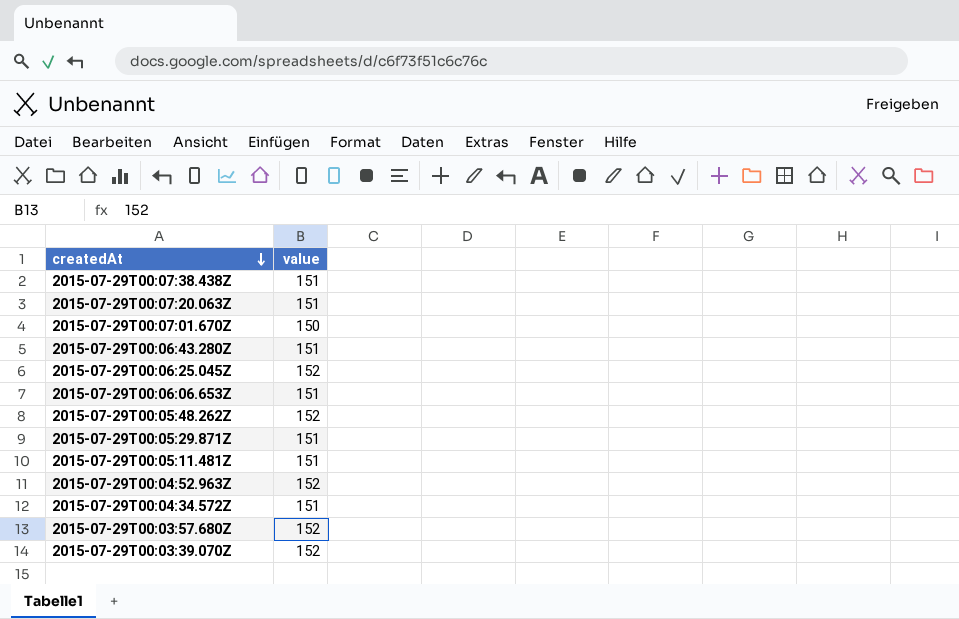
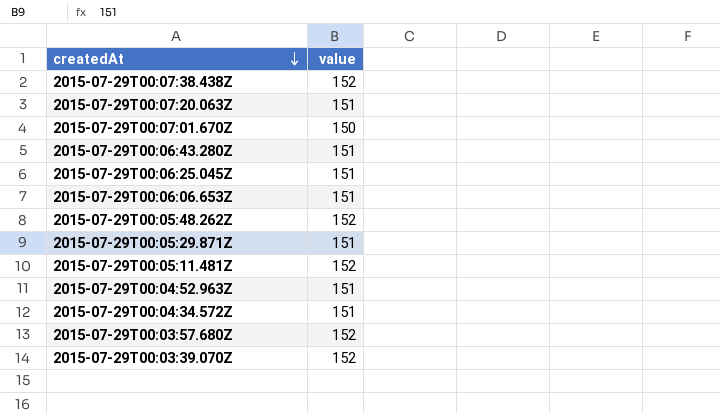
2015-07-29T00:07:38.438Z | value: 151 -> 152
2015-07-29T00:06:25.045Z | value: 152 -> 151
2015-07-29T00:05:11.481Z | value: 151 -> 152
2015-07-29T00:04:52.963Z | value: 152 -> 151

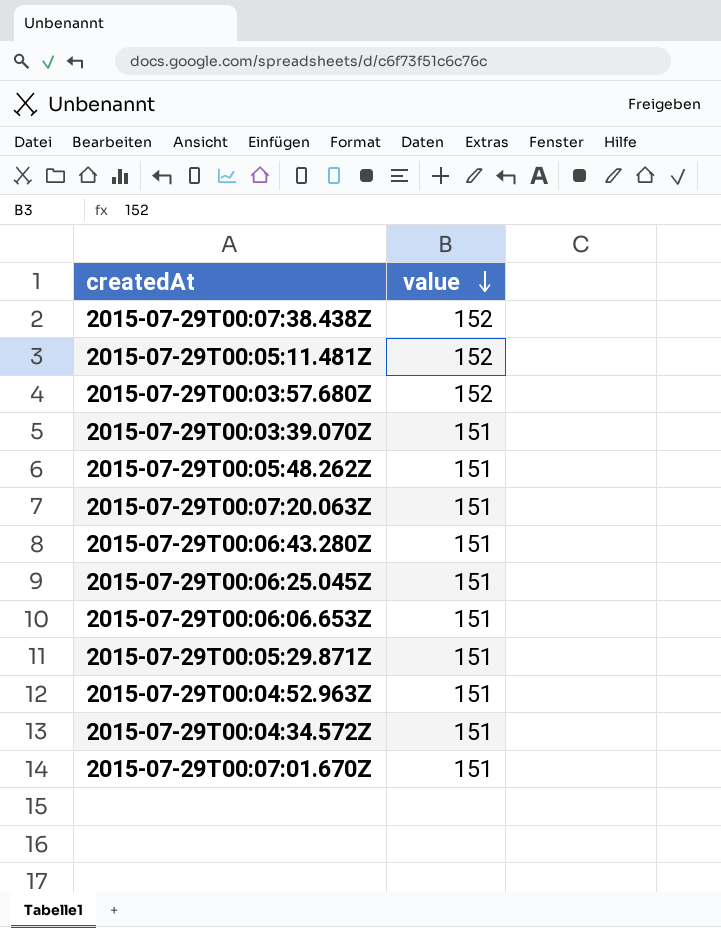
row order: createdAt descending -> value descending
2015-07-29T00:03:39.070Z | value: 152 -> 151
2015-07-29T00:05:48.262Z | value: 152 -> 151
2015-07-29T00:07:01.670Z | value: 150 -> 151

